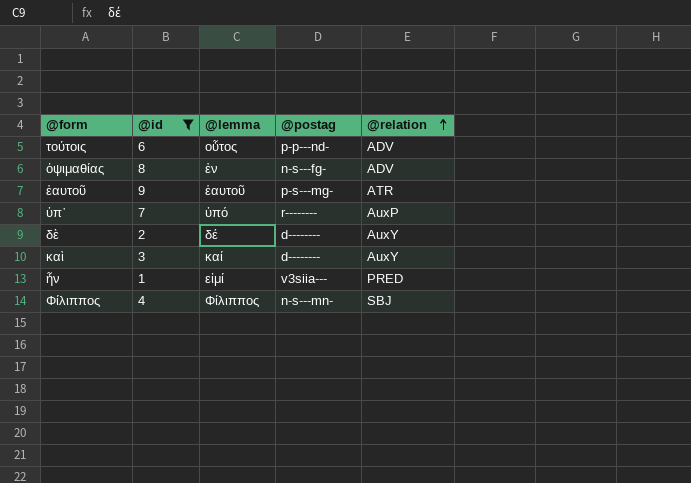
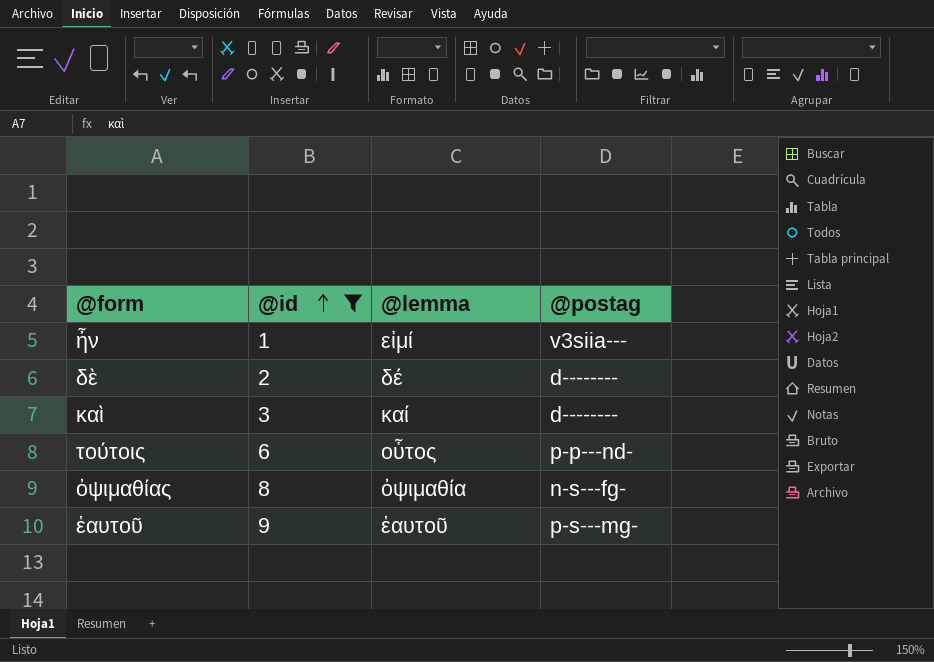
row order: @relation ascending -> @id ascending
column @relation | position: 5 -> none
row ὑπ᾽: 7 | ὑπό | r-------- | AuxP -> none
row Φίλιππος: 4 | Φίλιππος | n-s---mn- | SBJ -> none
ὀψιμαθίας | @lemma: ἐν -> ὀψιμαθία

